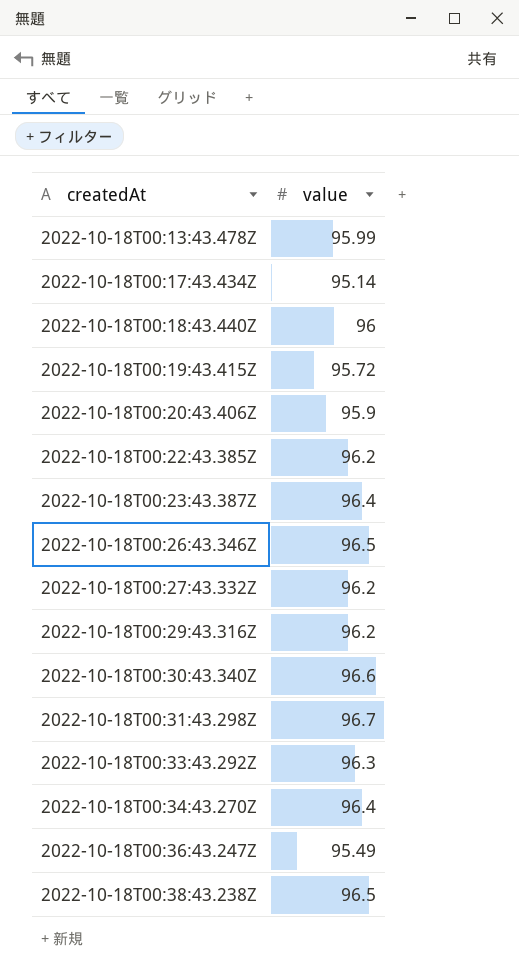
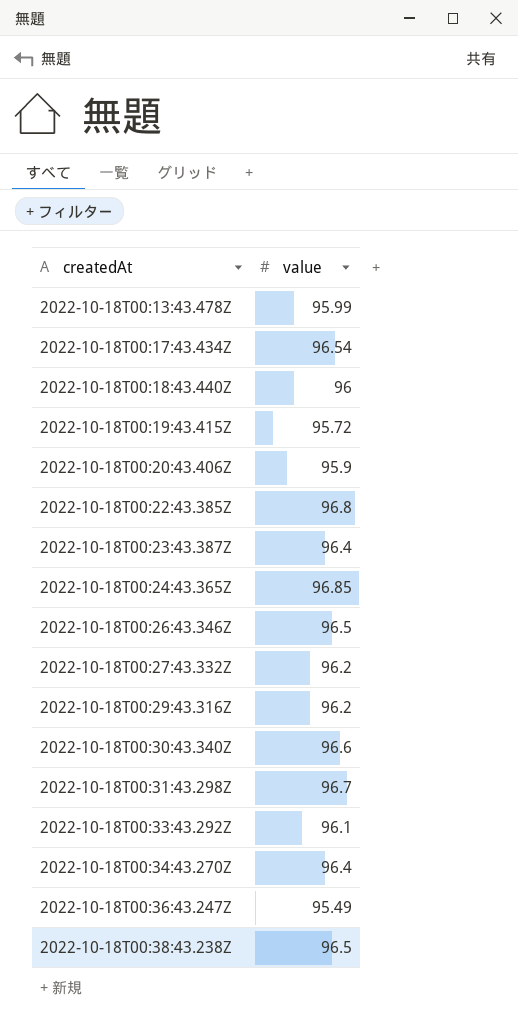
2022-10-18T00:17:43.434Z | value: 95.14 -> 96.54
2022-10-18T00:22:43.385Z | value: 96.2 -> 96.8
row 2022-10-18T00:24:43.365Z: none -> 96.85
2022-10-18T00:33:43.292Z | value: 96.3 -> 96.1

